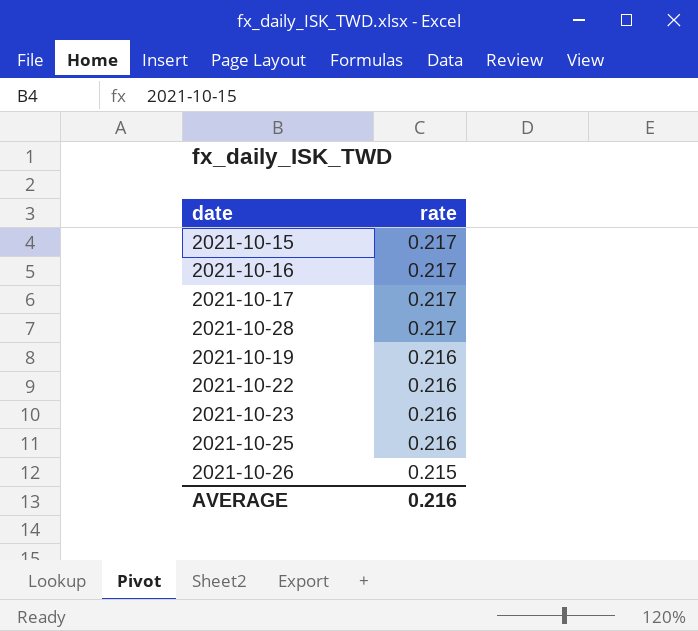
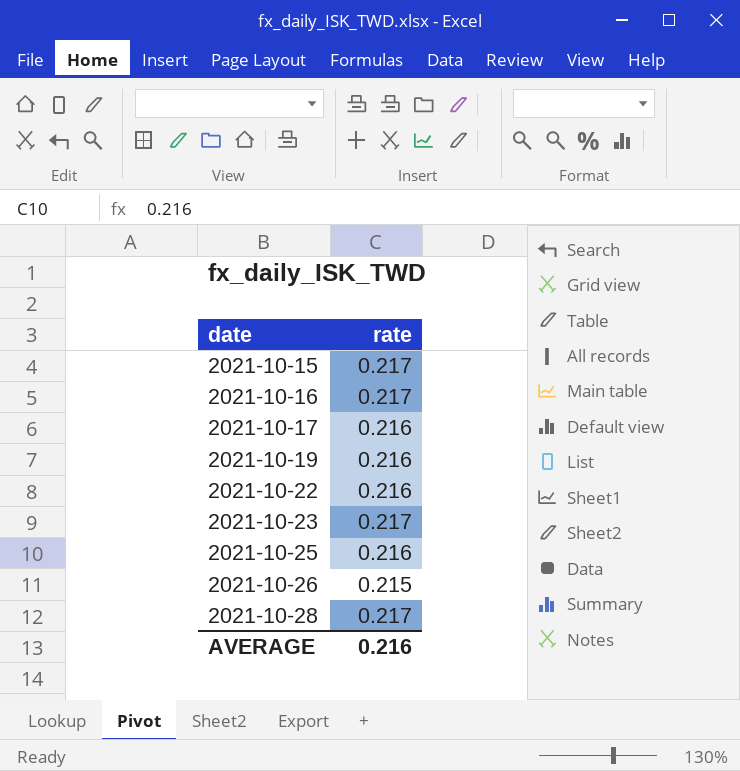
row order: rate descending -> date ascending
2021-10-17 | rate: 0.217 -> 0.216
2021-10-23 | rate: 0.216 -> 0.217

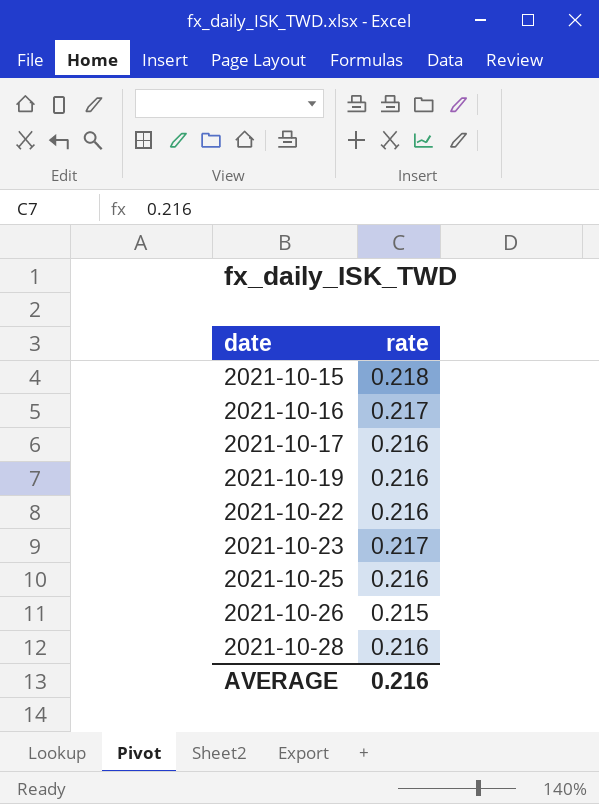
2021-10-15 | rate: 0.217 -> 0.218
2021-10-28 | rate: 0.217 -> 0.216

